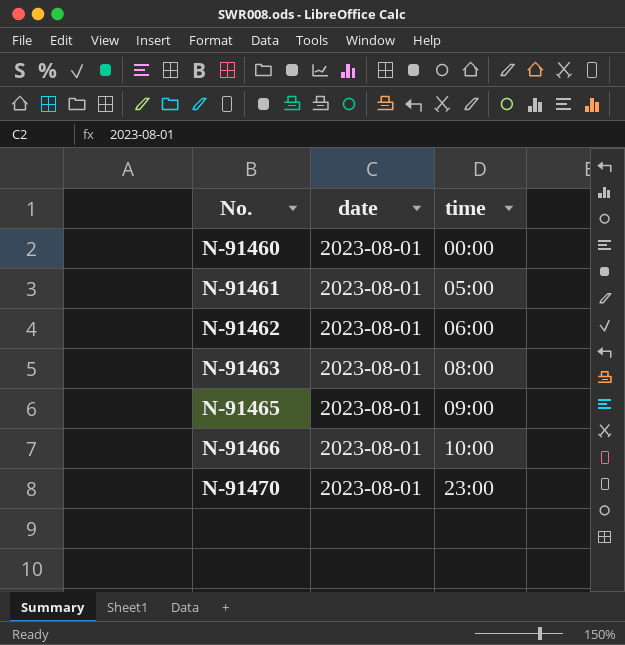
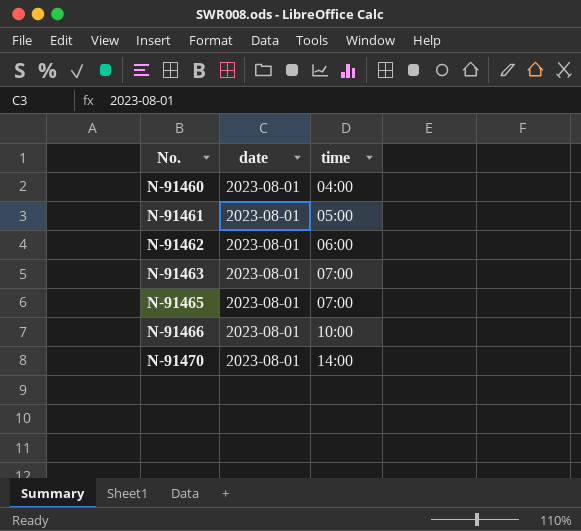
N-91460 | time: 00:00 -> 04:00
N-91463 | time: 08:00 -> 07:00
N-91465 | time: 09:00 -> 07:00
N-91470 | time: 23:00 -> 14:00

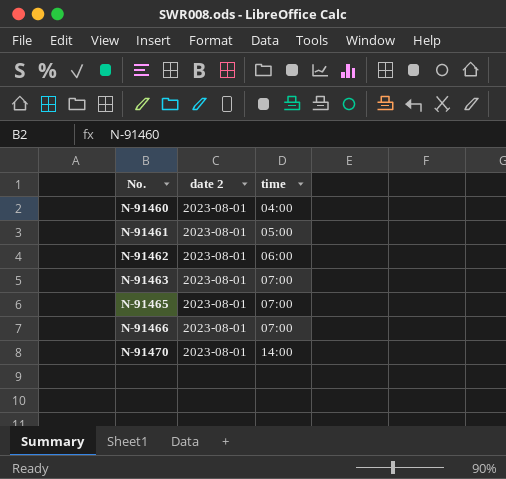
column name: date -> date 2
N-91466 | time: 10:00 -> 07:00

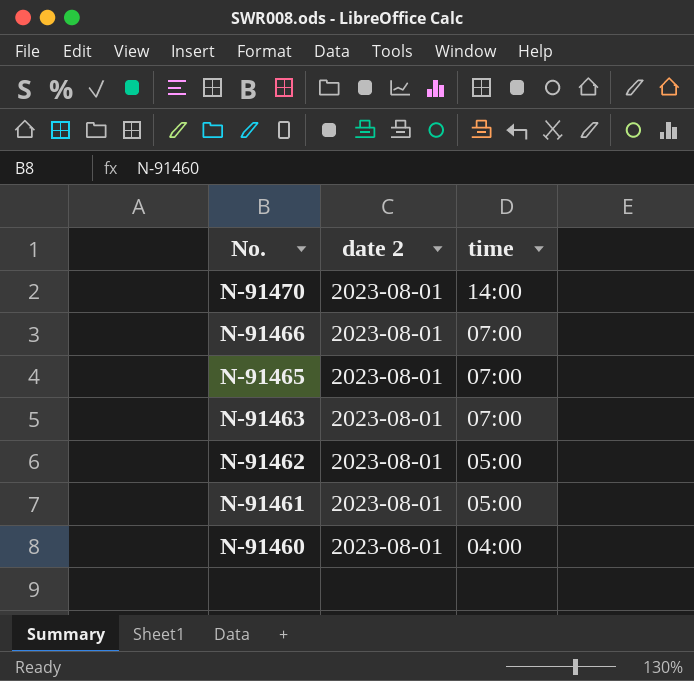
row order: No. ascending -> No. descending
N-91462 | time: 06:00 -> 05:00

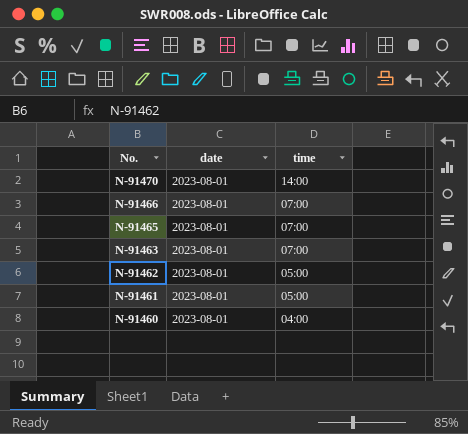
column name: date 2 -> date

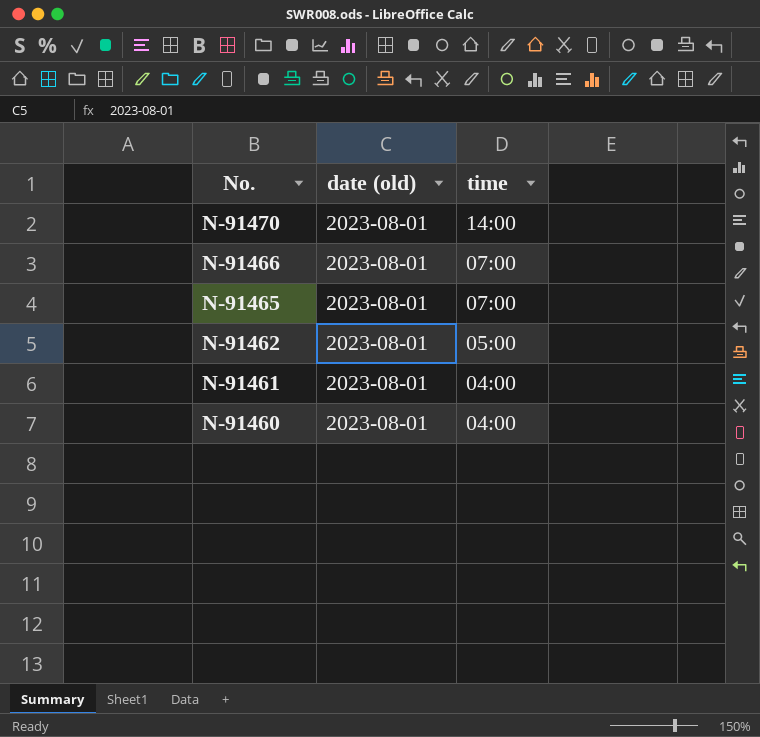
column name: date -> date (old)
row N-91463: 2023-08-01 | 07:00 -> none
N-91461 | time: 05:00 -> 04:00

